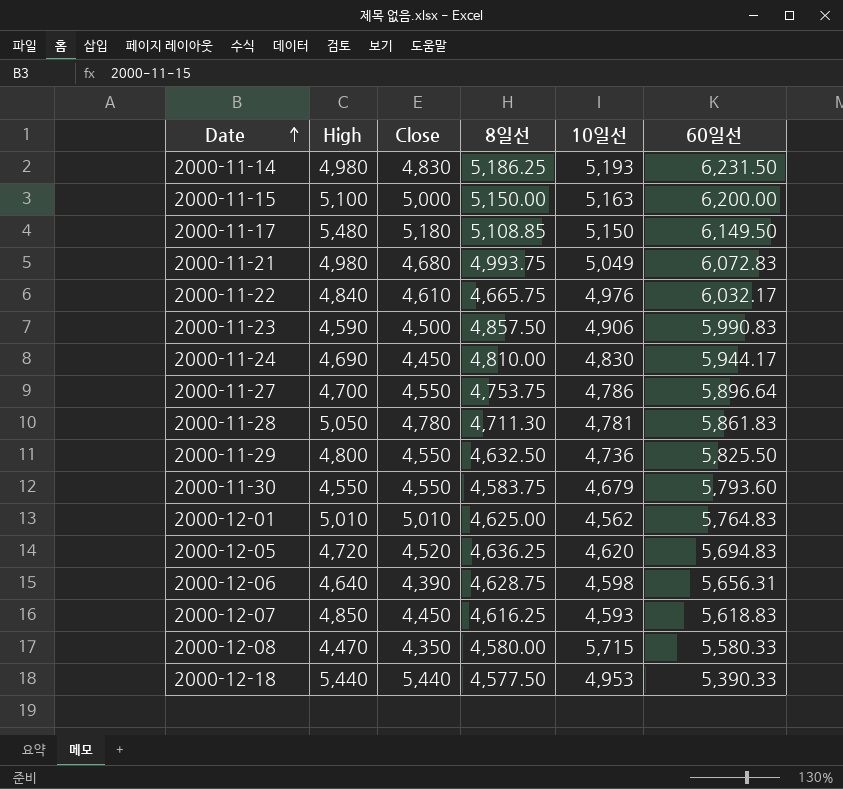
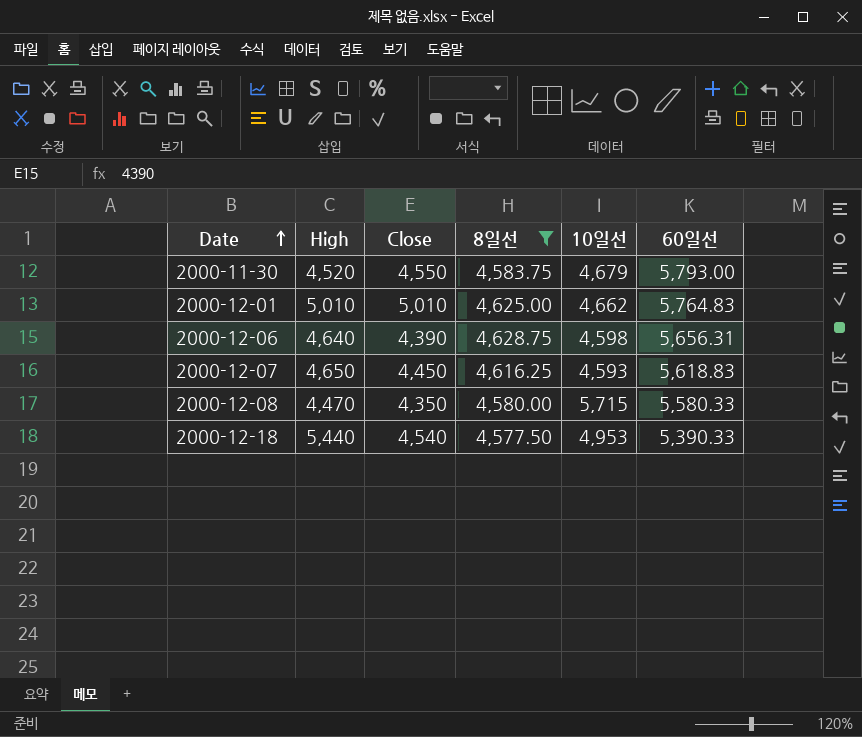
filter: none -> 8일선 <= 4,628.75
2000-11-30 | High: 4,550 -> 4,520
2000-11-30 | 60일선: 5,793.60 -> 5,793.00
2000-12-01 | 10일선: 4,562 -> 4,662
2000-12-07 | High: 4,850 -> 4,650
2000-12-18 | Close: 5,440 -> 4,540

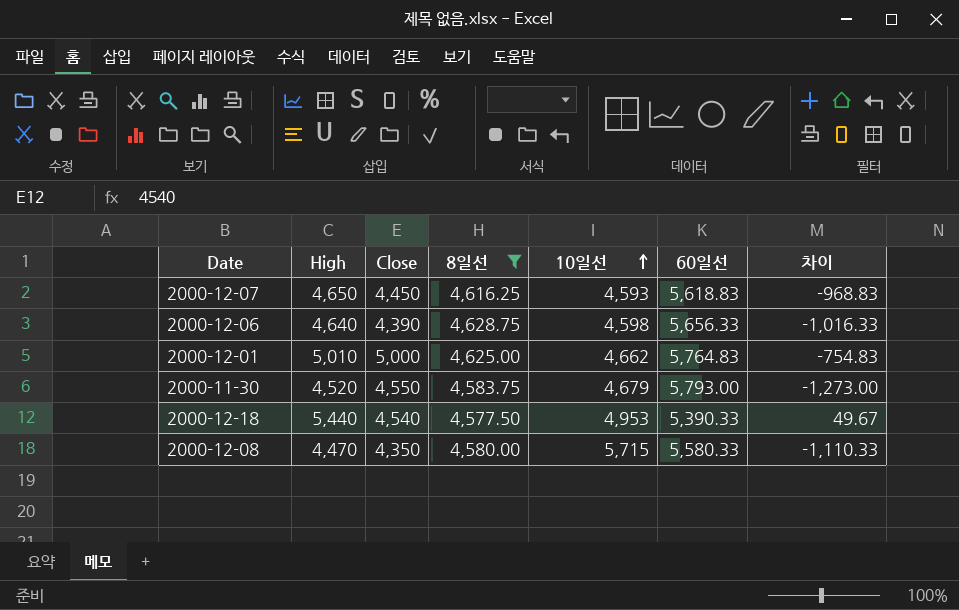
row order: Date ascending -> 10일선 ascending
column 차이 | formula: none -> [High] - [60일선]
2000-12-06 | 60일선: 5,656.31 -> 5,656.33
2000-12-01 | Close: 5,010 -> 5,000

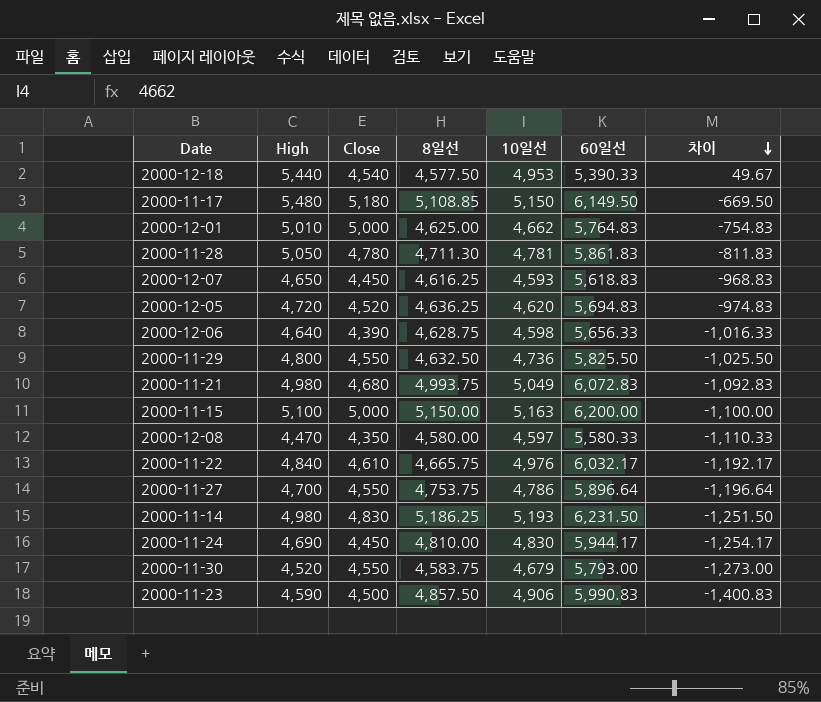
filter: 8일선 <= 4,628.75 -> none
row order: 10일선 ascending -> 차이 descending
2000-12-08 | 10일선: 5,715 -> 4,597

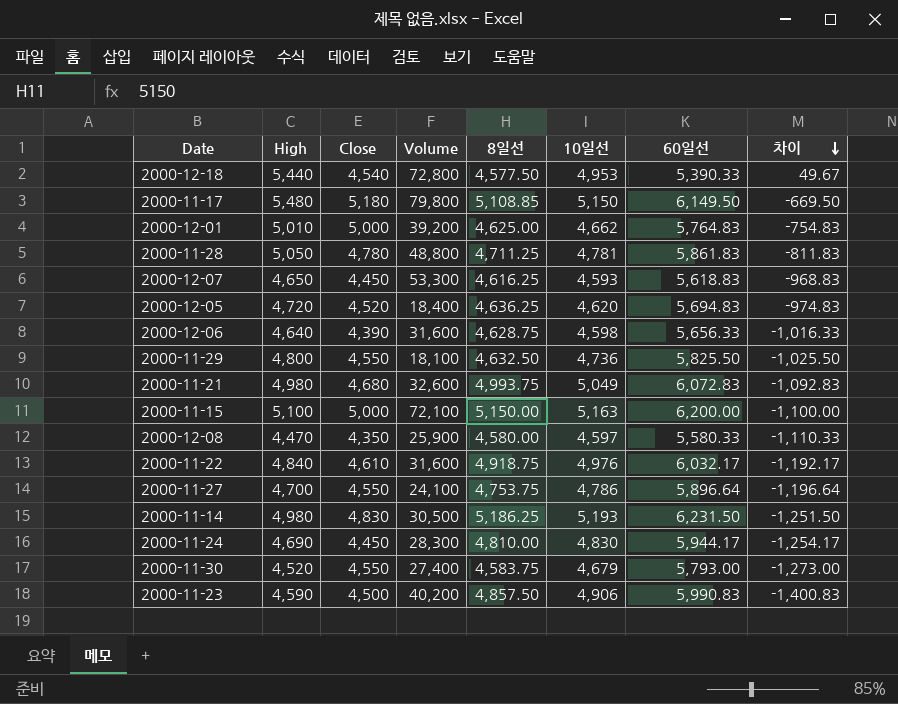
column Volume | position: none -> 4
2000-11-28 | 8일선: 4,711.30 -> 4,711.25
2000-11-22 | 8일선: 4,665.75 -> 4,918.75

